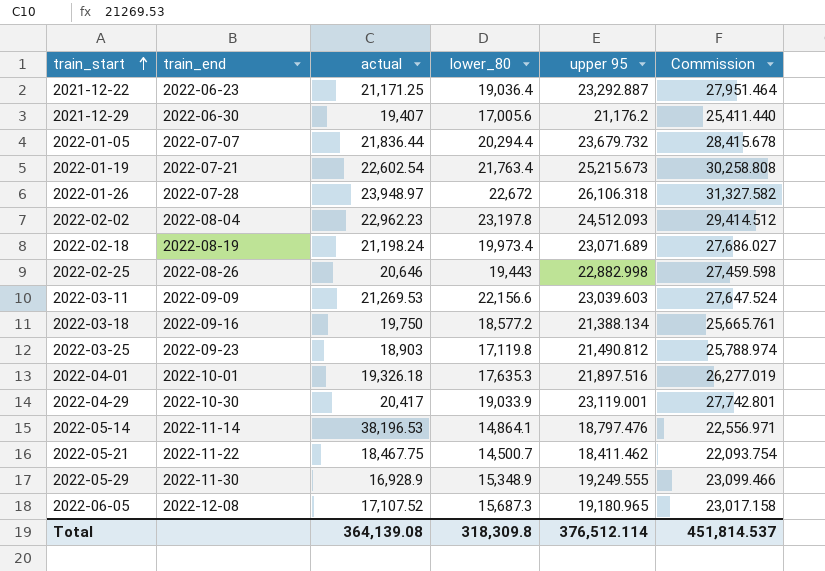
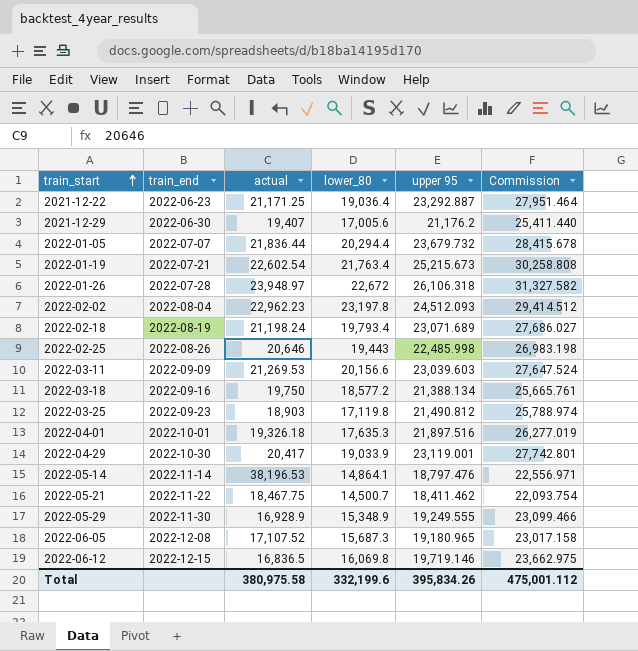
2022-02-18 | lower_80: 19,973.4 -> 19,793.4
2022-02-25 | upper 95: 22,882.998 -> 22,485.998
2022-02-25 | Commission: 27,459.598 -> 26,983.198
2022-03-11 | lower_80: 22,156.6 -> 20,156.6
row 2022-06-12: none -> 2022-12-15 | 16,836.5 | 16,069.8 | 19,719.146 | 23,662.975
Total | actual: 364,139.08 -> 380,975.58
Total | lower_80: 318,309.8 -> 332,199.6
Total | upper 95: 376,512.114 -> 395,834.26
Total | Commission: 451,814.537 -> 475,001.112

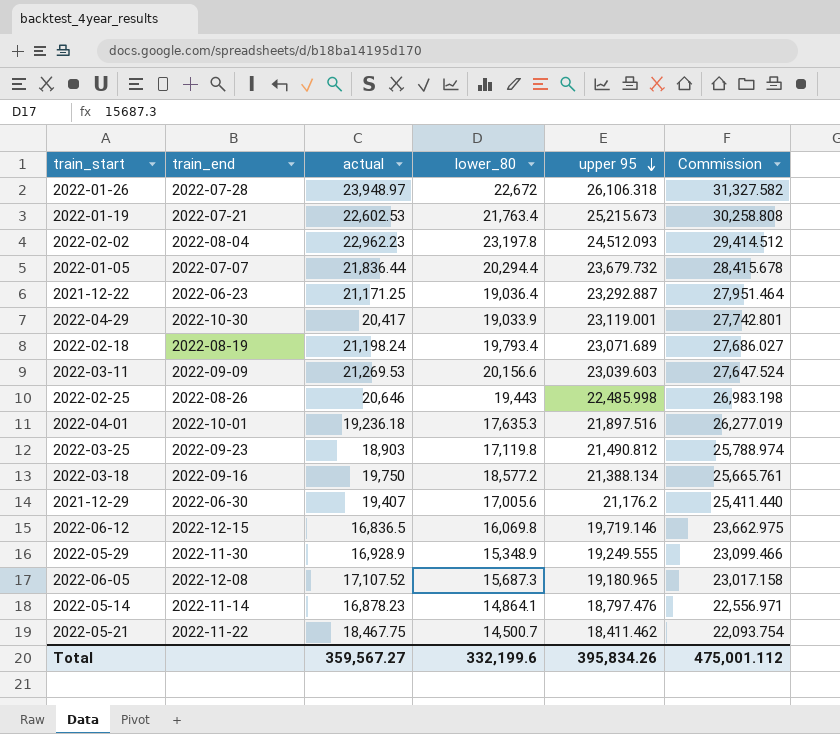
row order: train_start ascending -> upper 95 descending
2022-01-19 | actual: 22,602.54 -> 22,602.53
2022-04-01 | actual: 19,326.18 -> 19,236.18
2022-05-14 | actual: 38,196.53 -> 16,878.23
Total | actual: 380,975.58 -> 359,567.27

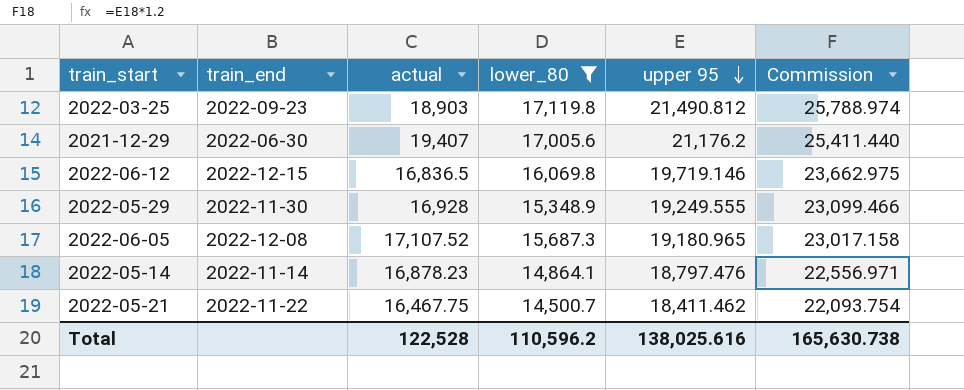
filter: none -> lower_80 <= 17,119.8
2022-05-29 | actual: 16,928.9 -> 16,928
2022-05-21 | actual: 18,467.75 -> 16,467.75
Total | actual: 359,567.27 -> 122,528
Total | lower_80: 332,199.6 -> 110,596.2
Total | upper 95: 395,834.26 -> 138,025.616
Total | Commission: 475,001.112 -> 165,630.738

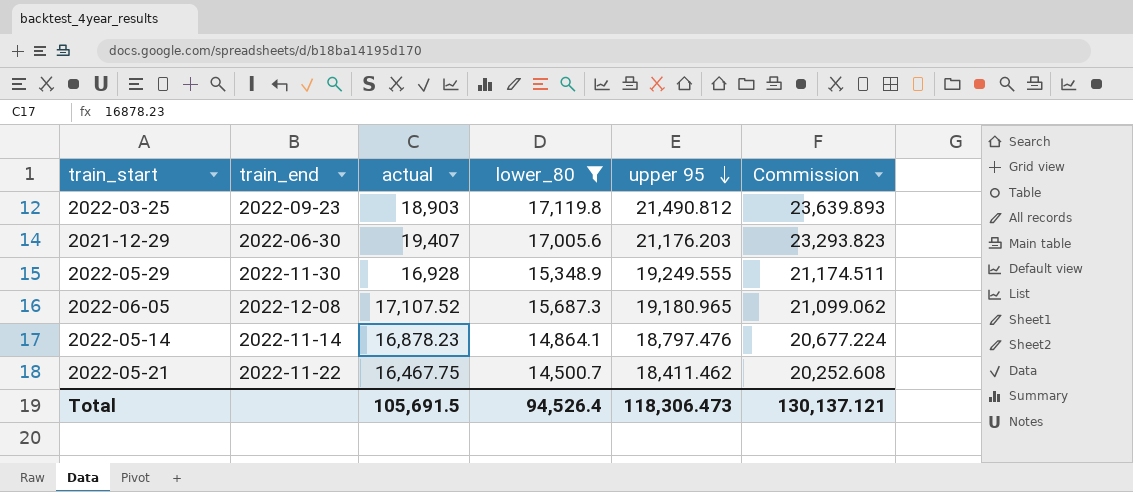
column Commission | formula: [upper 95] * 1.2 -> [upper 95] * 1.1
row 2022-06-12: 2022-12-15 | 16,836.5 | 16,069.8 | 19,719.146 | 23,662.975 -> none
2021-12-29 | upper 95: 21,176.2 -> 21,176.203
Total | actual: 122,528 -> 105,691.5
Total | lower_80: 110,596.2 -> 94,526.4
Total | upper 95: 138,025.616 -> 118,306.473
Total | Commission: 165,630.738 -> 130,137.121

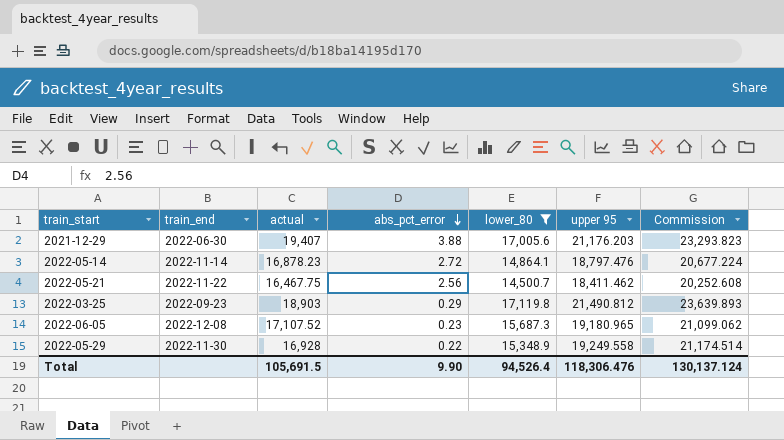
row order: upper 95 descending -> abs_pct_error descending
column abs_pct_error | position: none -> 4
2022-05-29 | upper 95: 19,249.555 -> 19,249.558
2022-05-29 | Commission: 21,174.511 -> 21,174.514
Total | upper 95: 118,306.473 -> 118,306.476
Total | Commission: 130,137.121 -> 130,137.124

